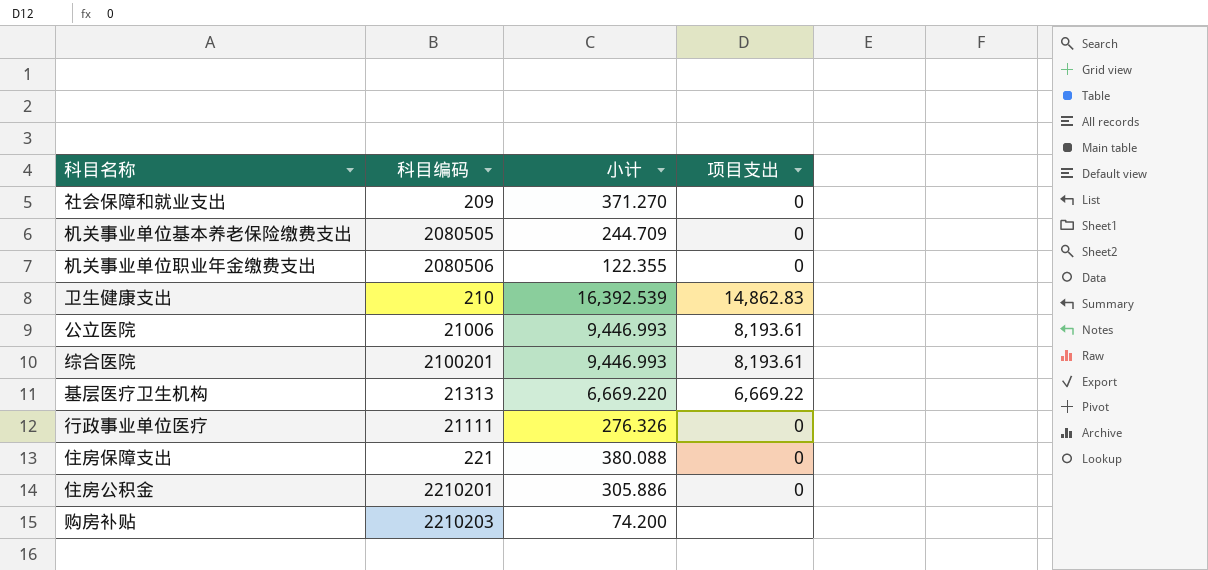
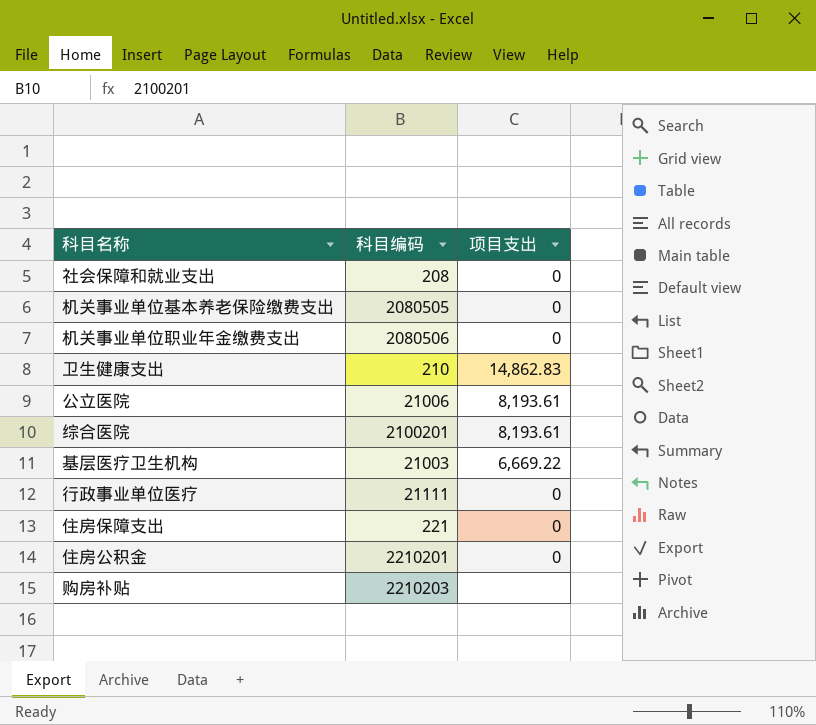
column 小计 | position: 3 -> none
社会保障和就业支出 | 科目编码: 209 -> 208
基层医疗卫生机构 | 科目编码: 21313 -> 21003

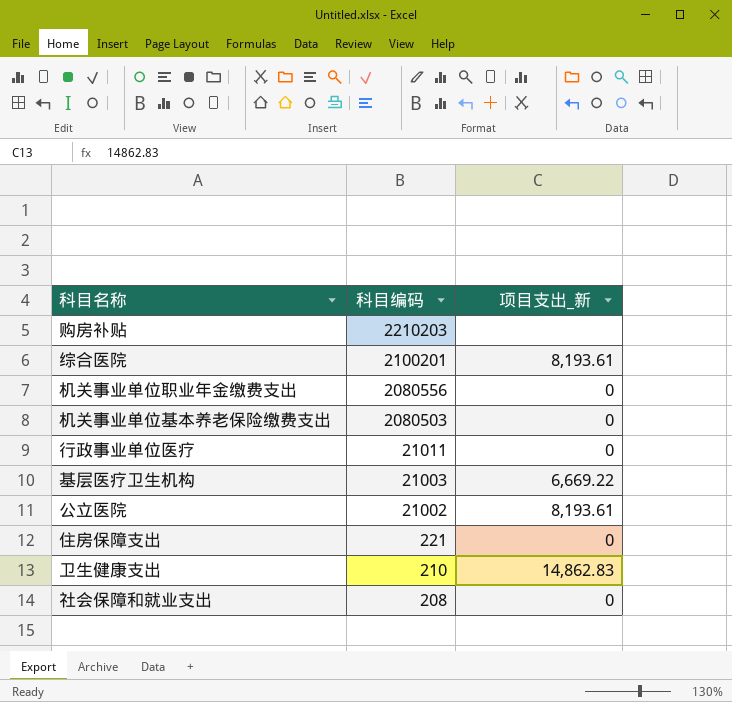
row order: none -> 科目编码 descending
column name: 项目支出 -> 项目支出_新
row 住房公积金: 2210201 | 0 -> none
机关事业单位职业年金缴费支出 | 科目编码: 2080506 -> 2080556
机关事业单位基本养老保险缴费支出 | 科目编码: 2080505 -> 2080503
行政事业单位医疗 | 科目编码: 21111 -> 21011
公立医院 | 科目编码: 21006 -> 21002

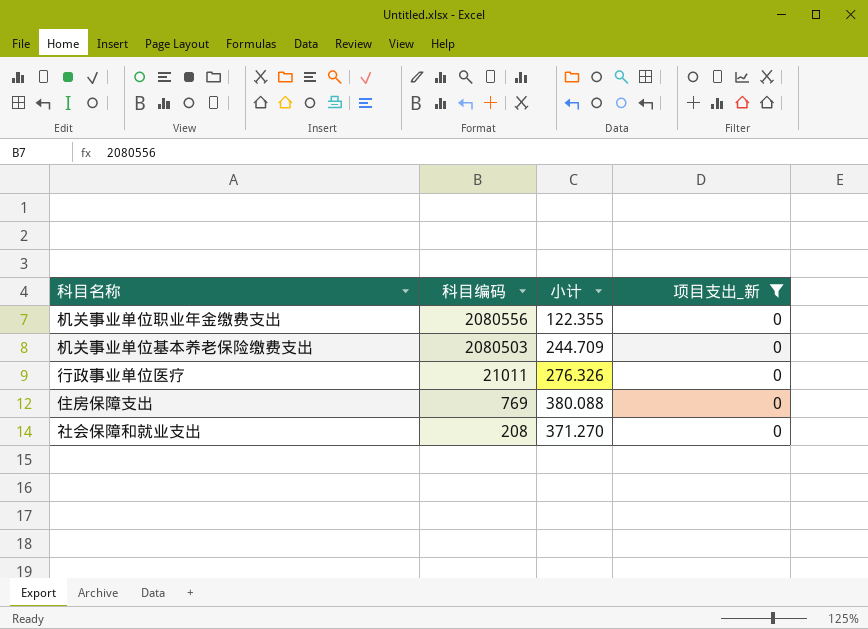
filter: none -> 项目支出_新 = 0
column 小计 | position: none -> 3
住房保障支出 | 科目编码: 221 -> 769

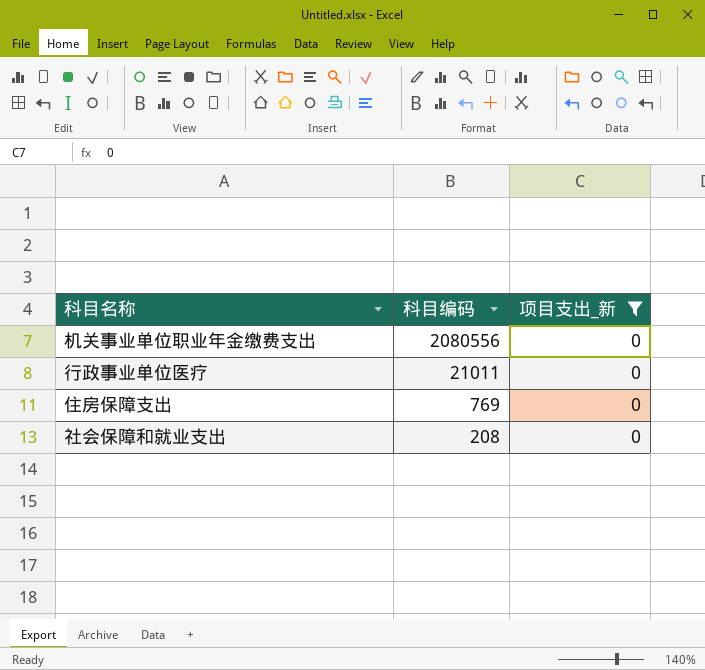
column 小计 | position: 3 -> none
row 机关事业单位基本养老保险缴费支出: 2080503 | 244.709 | 0 -> none

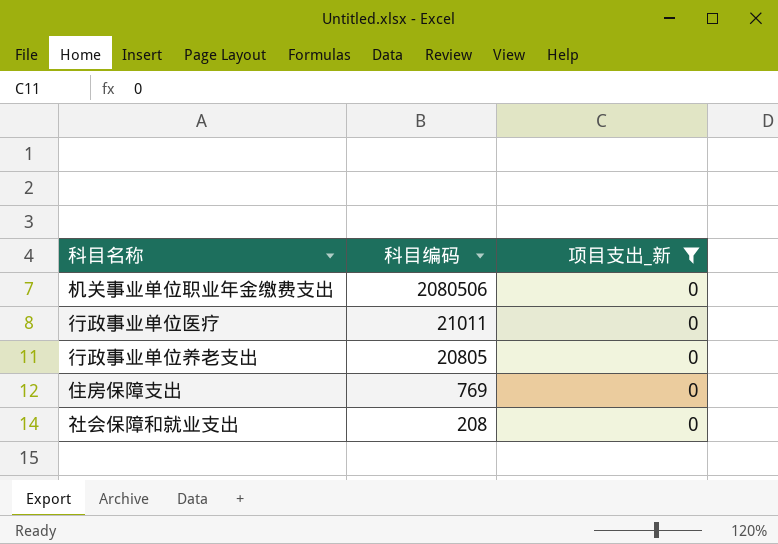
机关事业单位职业年金缴费支出 | 科目编码: 2080556 -> 2080506
row 行政事业单位养老支出: none -> 20805 | 0

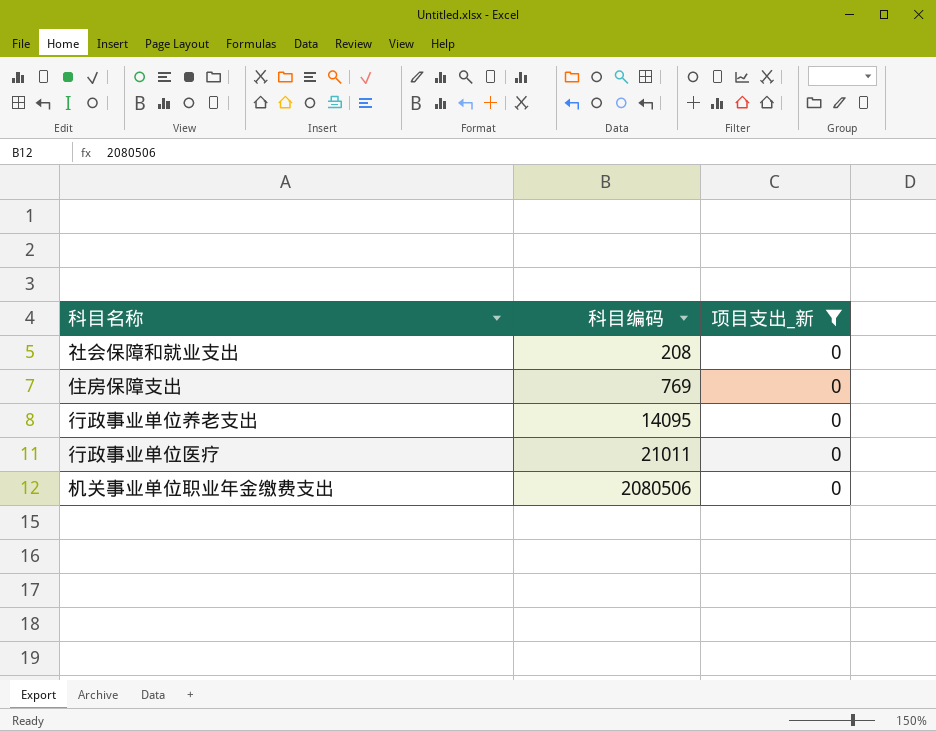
row order: 科目编码 descending -> 科目编码 ascending
行政事业单位养老支出 | 科目编码: 20805 -> 14095

